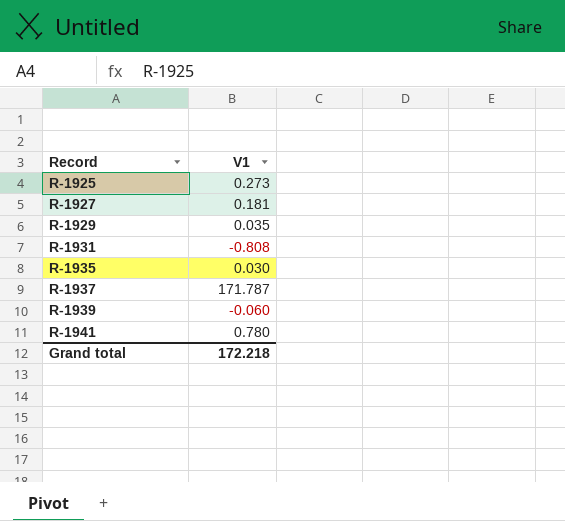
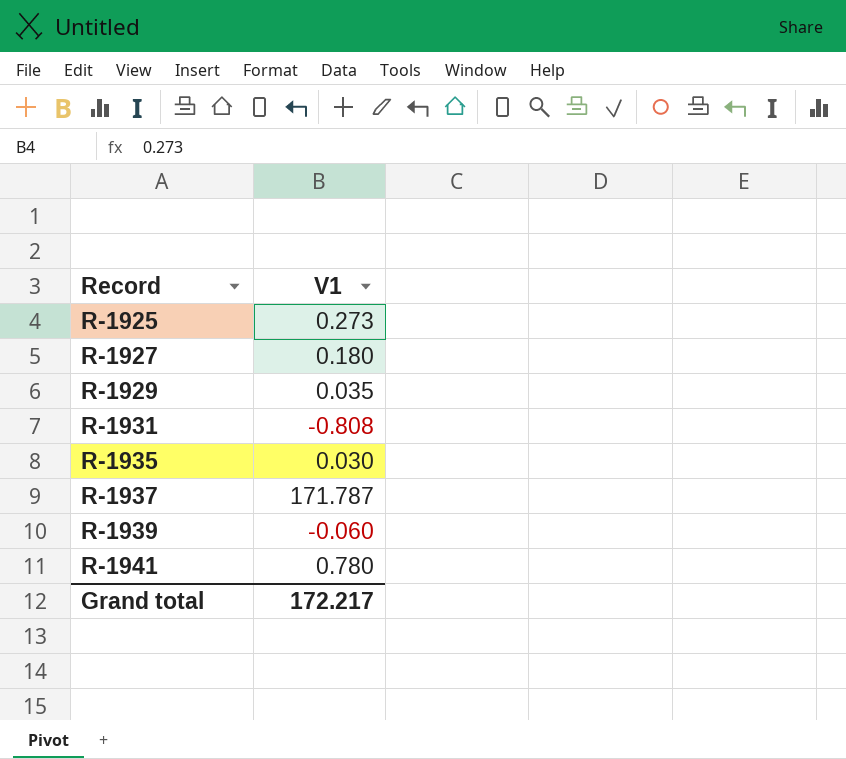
R-1927 | V1: 0.181 -> 0.180
Grand total | V1: 172.218 -> 172.217

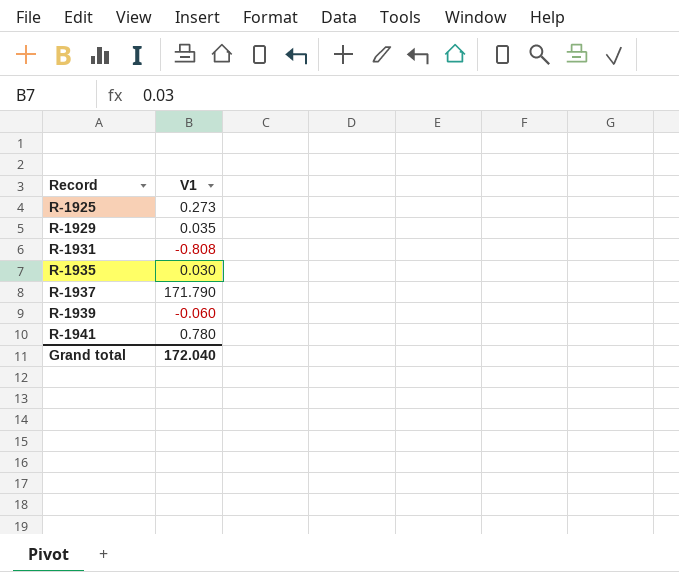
row R-1927: 0.180 -> none
R-1937 | V1: 171.787 -> 171.790
Grand total | V1: 172.217 -> 172.040

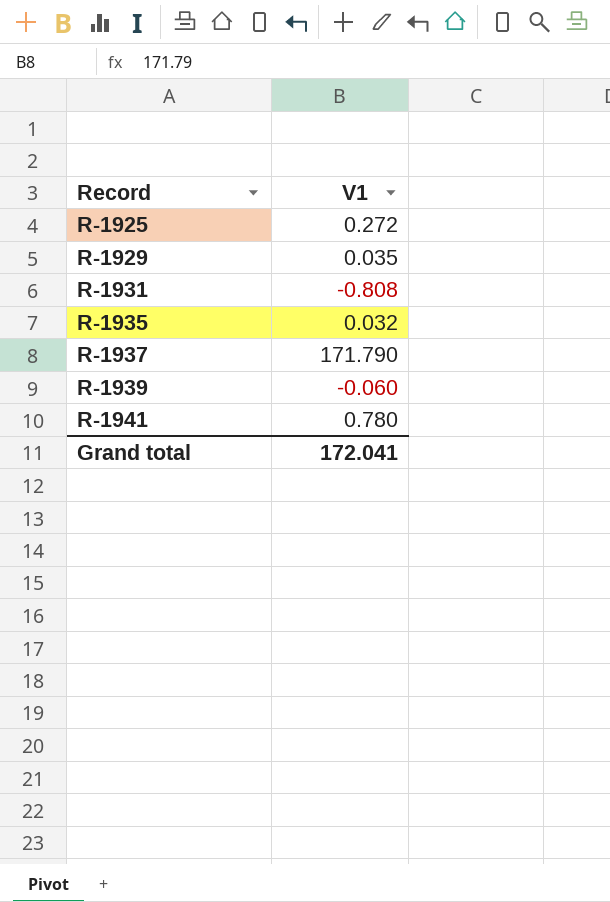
R-1925 | V1: 0.273 -> 0.272
R-1935 | V1: 0.030 -> 0.032
Grand total | V1: 172.040 -> 172.041

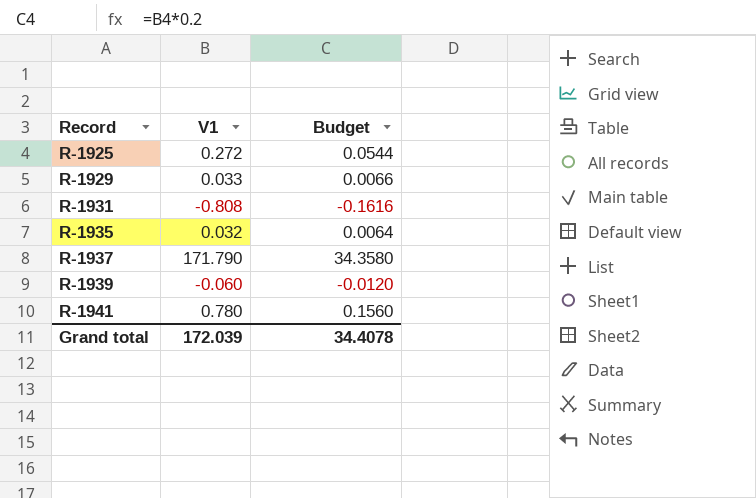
column Budget | formula: none -> [V1] * 0.2
R-1929 | V1: 0.035 -> 0.033
Grand total | V1: 172.041 -> 172.039

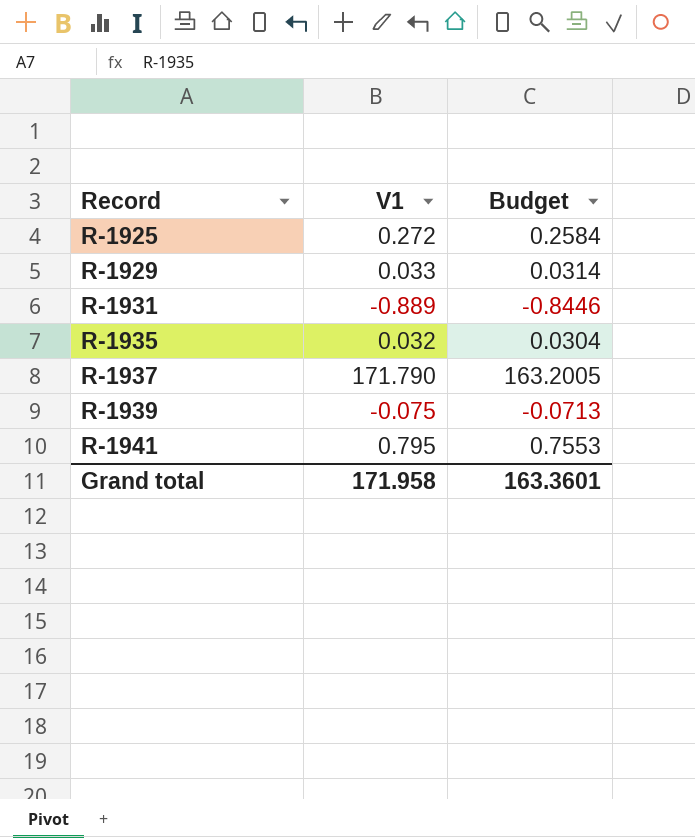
column Budget | formula: [V1] * 0.2 -> [V1] * 0.95
R-1931 | V1: -0.808 -> -0.889
R-1939 | V1: -0.060 -> -0.075
R-1941 | V1: 0.780 -> 0.795
Grand total | V1: 172.039 -> 171.958
Grand total | Budget: 34.4078 -> 163.3601

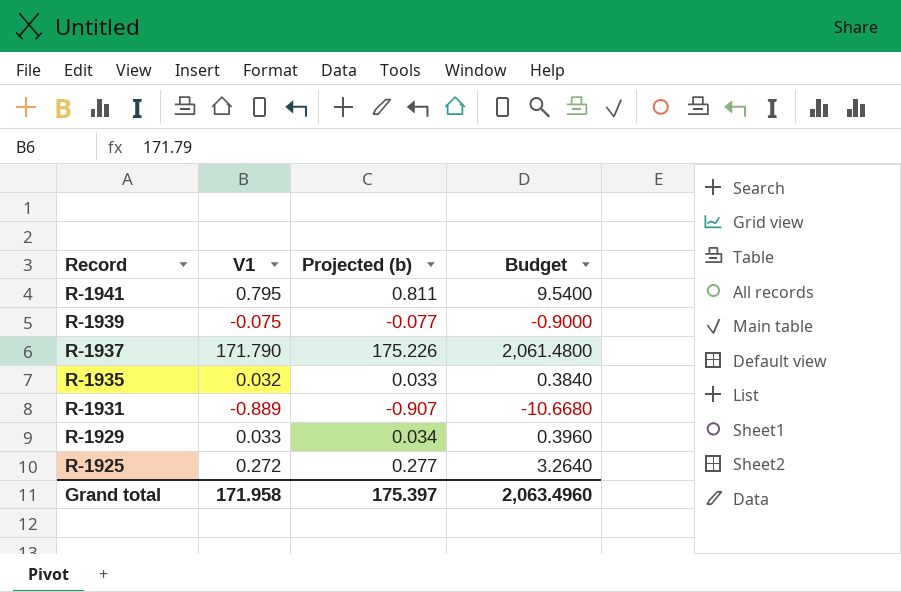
row order: Record ascending -> Record descending
column Projected (b) | formula: none -> [V1] * 1.02
column Budget | formula: [V1] * 0.95 -> [V1] * 12
Grand total | Budget: 163.3601 -> 2,063.4960

